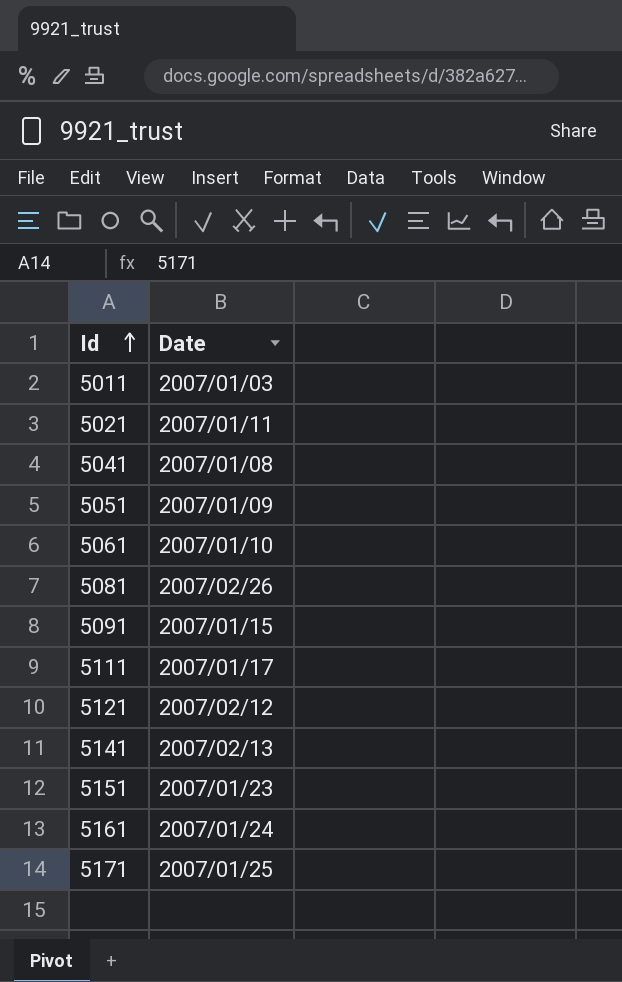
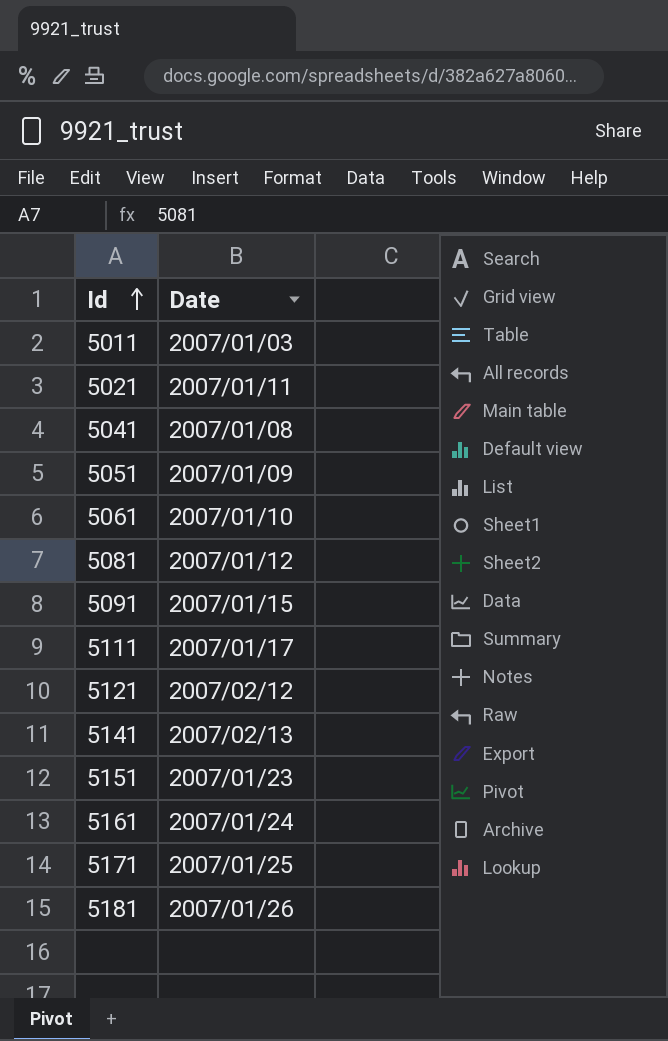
5081 | Date: 2007/02/26 -> 2007/01/12
row 5181: none -> 2007/01/26

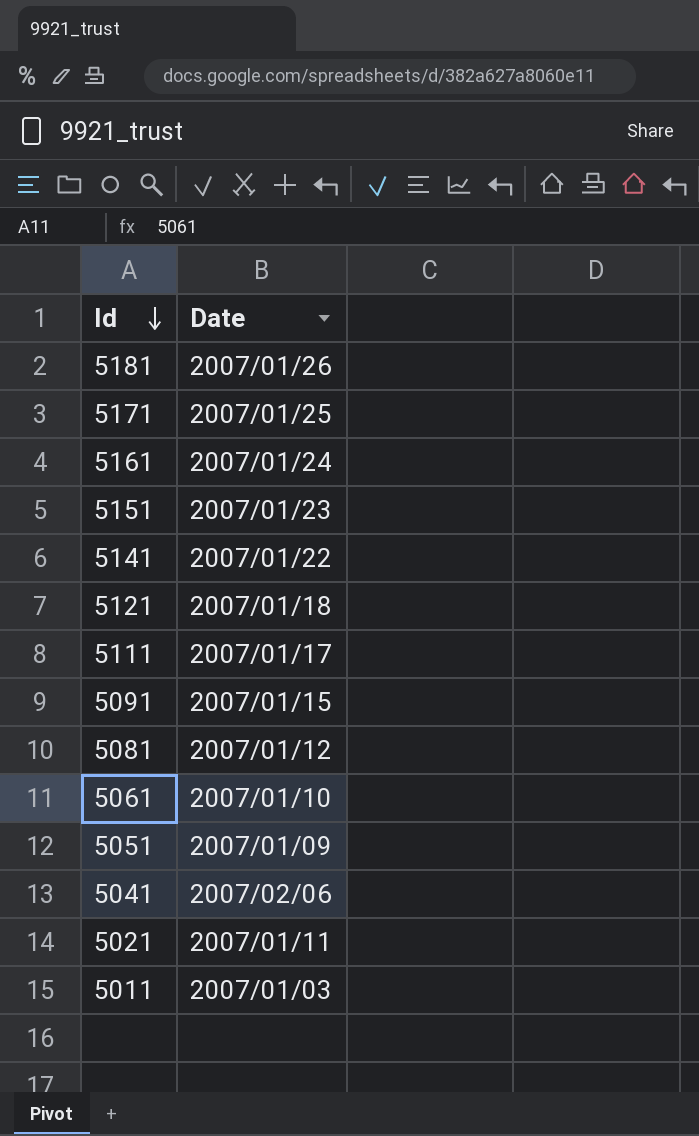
row order: Id ascending -> Id descending
5141 | Date: 2007/02/13 -> 2007/01/22
5121 | Date: 2007/02/12 -> 2007/01/18
5041 | Date: 2007/01/08 -> 2007/02/06

